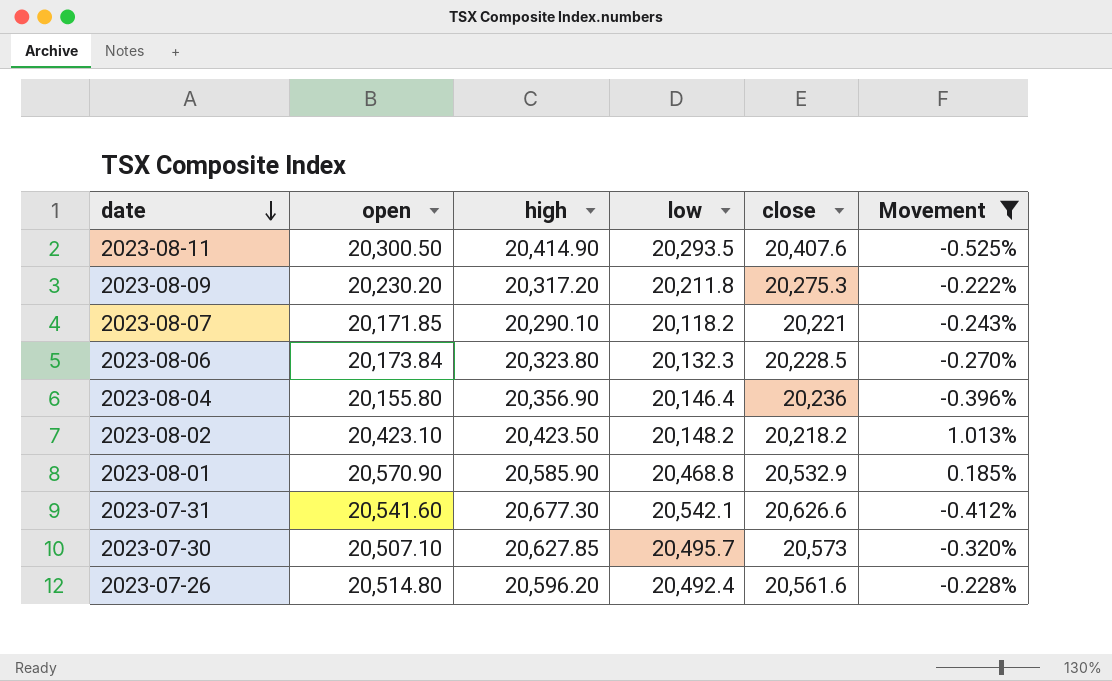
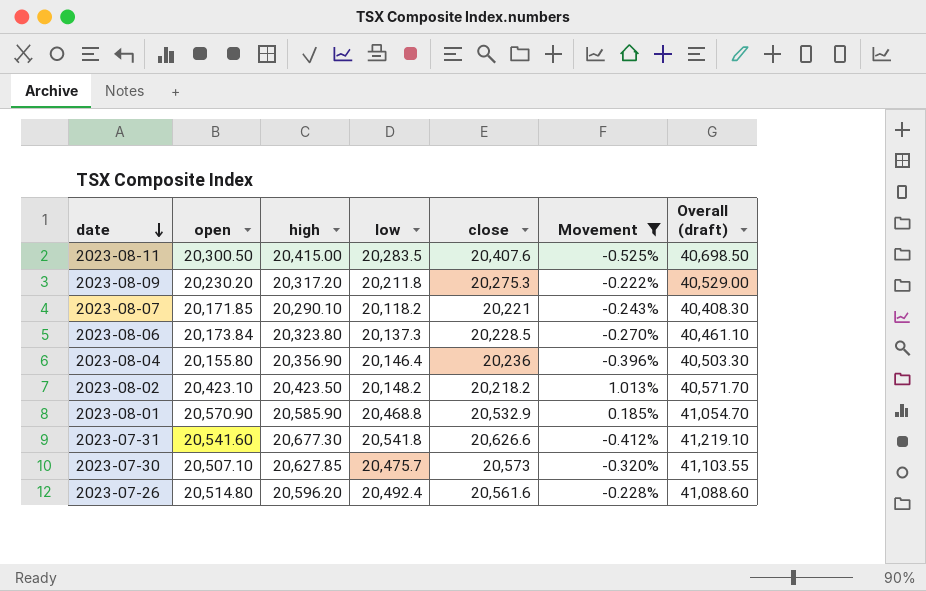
column Overall (draft) | formula: none -> [high] + [low]
2023-08-11 | high: 20,414.90 -> 20,415.00
2023-08-11 | low: 20,293.5 -> 20,283.5
2023-08-06 | low: 20,132.3 -> 20,137.3
2023-07-31 | low: 20,542.1 -> 20,541.8
2023-07-30 | low: 20,495.7 -> 20,475.7

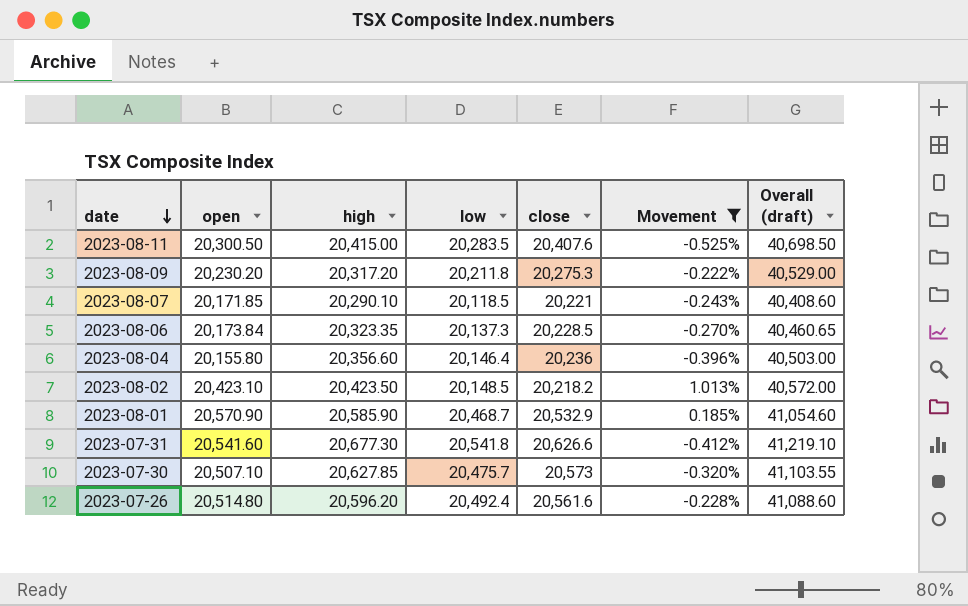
2023-08-07 | low: 20,118.2 -> 20,118.5
2023-08-07 | Overall (draft): 40,408.30 -> 40,408.60
2023-08-06 | high: 20,323.80 -> 20,323.35
2023-08-06 | Overall (draft): 40,461.10 -> 40,460.65
2023-08-04 | high: 20,356.90 -> 20,356.60
2023-08-04 | Overall (draft): 40,503.30 -> 40,503.00
2023-08-02 | low: 20,148.2 -> 20,148.5
2023-08-02 | Overall (draft): 40,571.70 -> 40,572.00
2023-08-01 | low: 20,468.8 -> 20,468.7
2023-08-01 | Overall (draft): 41,054.70 -> 41,054.60

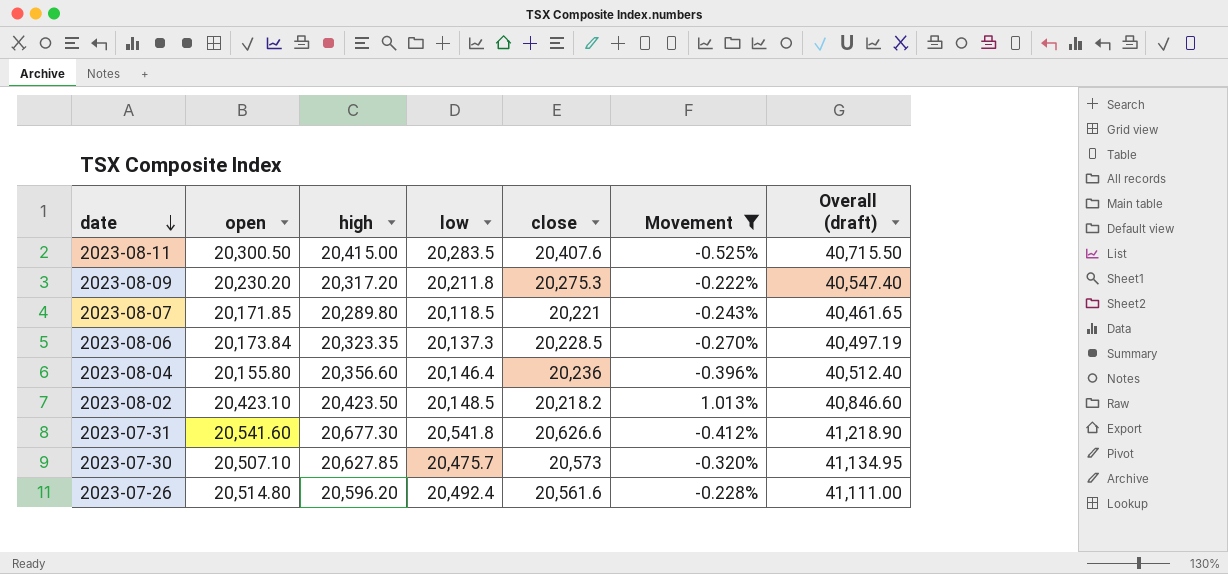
column Overall (draft) | formula: [high] + [low] -> [open] + [high]
row 2023-08-01: 20,570.90 | 20,585.90 | 20,468.7 | 20,532.9 | 0.185% | 41,054.60 -> none
2023-08-07 | high: 20,290.10 -> 20,289.80

